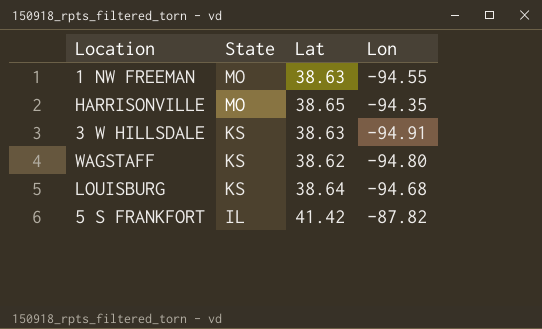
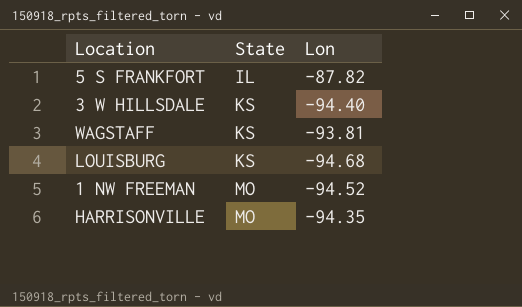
row order: State descending -> State ascending
column Lat | position: 3 -> none
3 W HILLSDALE | Lon: -94.91 -> -94.40
WAGSTAFF | Lon: -94.80 -> -93.81
1 NW FREEMAN | Lon: -94.55 -> -94.52

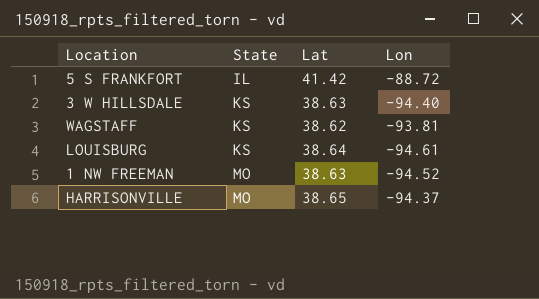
column Lat | position: none -> 3
5 S FRANKFORT | Lon: -87.82 -> -88.72
LOUISBURG | Lon: -94.68 -> -94.61
HARRISONVILLE | Lon: -94.35 -> -94.37

